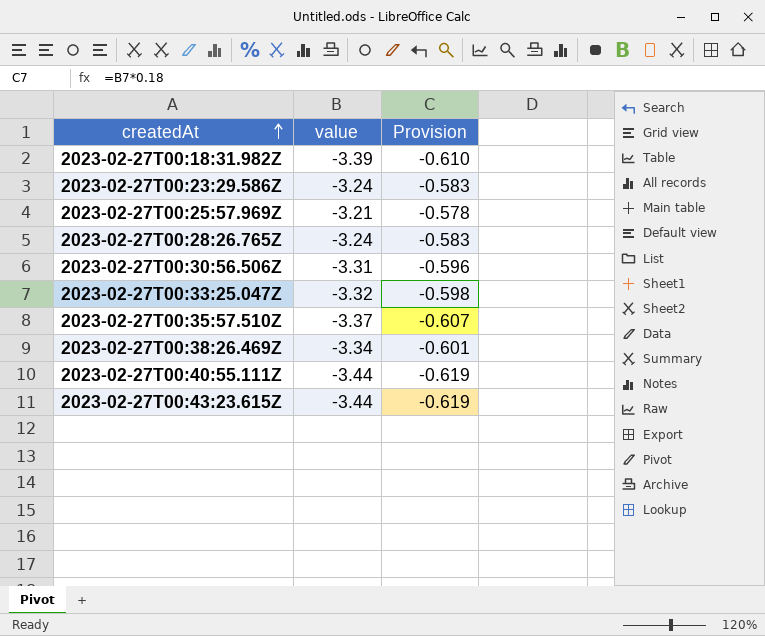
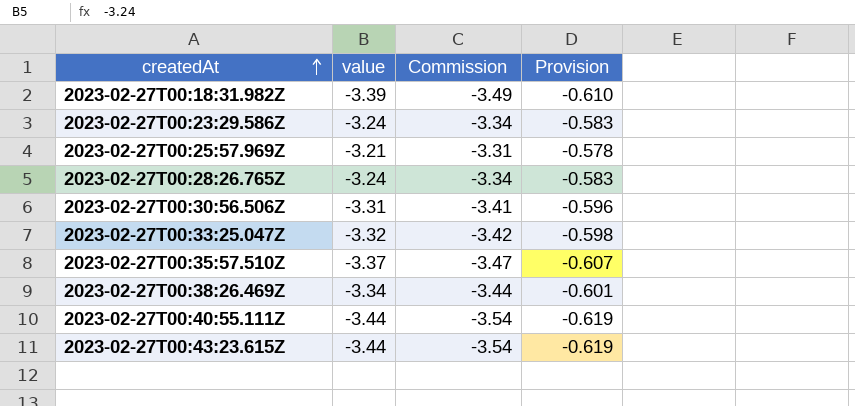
column Commission | formula: none -> [value] * 1.03

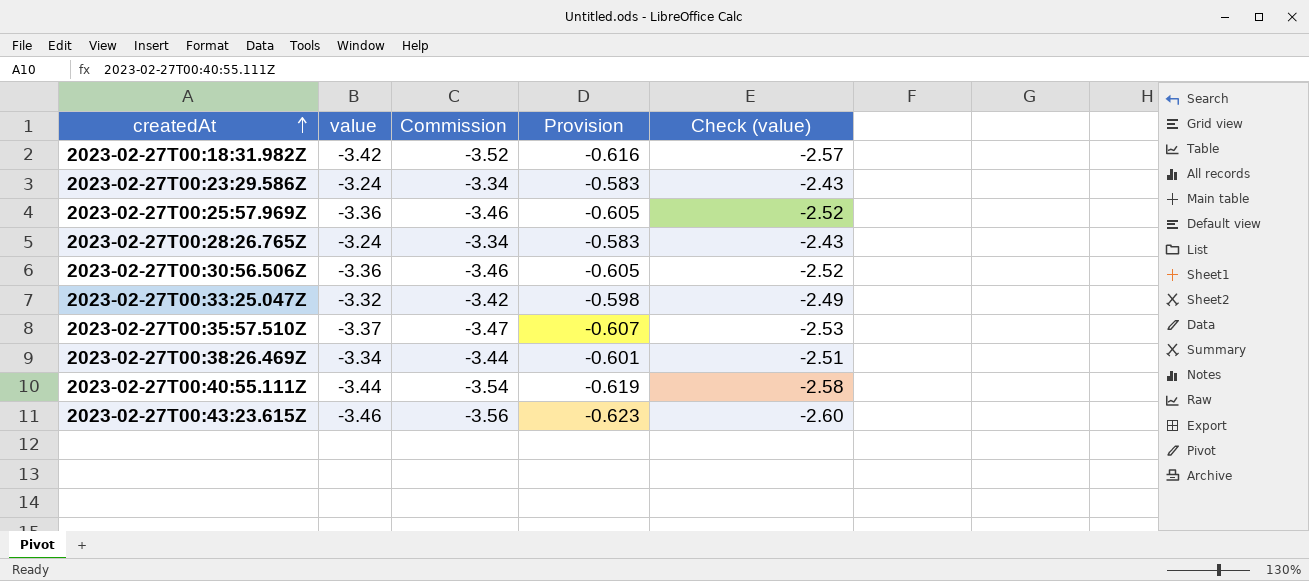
column Check (value) | formula: none -> [value] * 0.75
2023-02-27T00:18:31.982Z | value: -3.39 -> -3.42
2023-02-27T00:18:31.982Z | Commission: -3.49 -> -3.52
2023-02-27T00:18:31.982Z | Provision: -0.610 -> -0.616
2023-02-27T00:25:57.969Z | value: -3.21 -> -3.36
2023-02-27T00:25:57.969Z | Commission: -3.31 -> -3.46
2023-02-27T00:25:57.969Z | Provision: -0.578 -> -0.605
2023-02-27T00:30:56.506Z | value: -3.31 -> -3.36
2023-02-27T00:30:56.506Z | Commission: -3.41 -> -3.46
2023-02-27T00:30:56.506Z | Provision: -0.596 -> -0.605
2023-02-27T00:43:23.615Z | value: -3.44 -> -3.46
2023-02-27T00:43:23.615Z | Commission: -3.54 -> -3.56
2023-02-27T00:43:23.615Z | Provision: -0.619 -> -0.623

